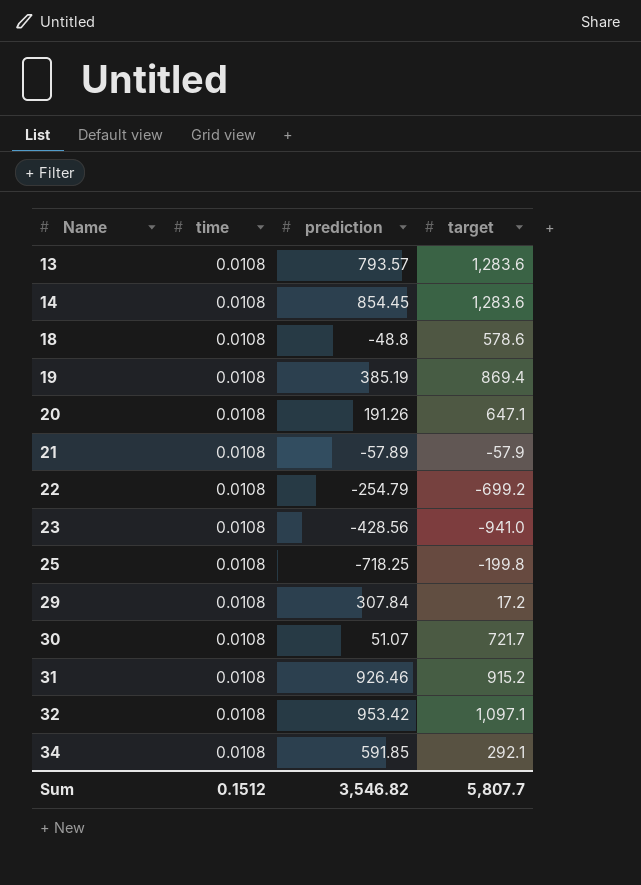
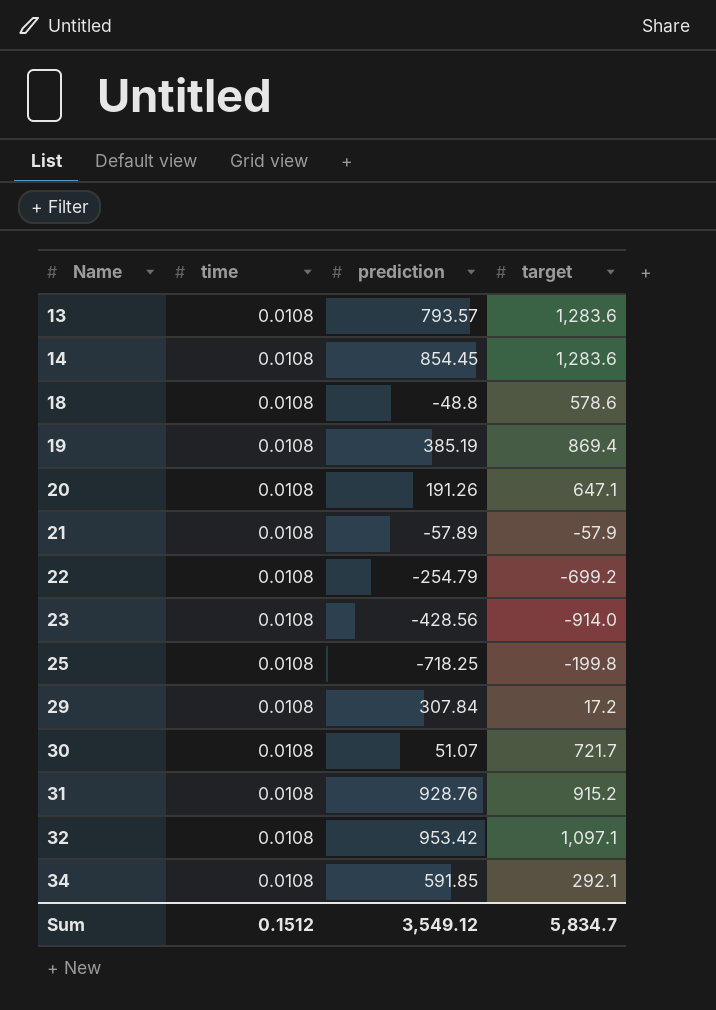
23 | target: -941.0 -> -914.0
31 | prediction: 926.46 -> 928.76
Sum | prediction: 3,546.82 -> 3,549.12
Sum | target: 5,807.7 -> 5,834.7

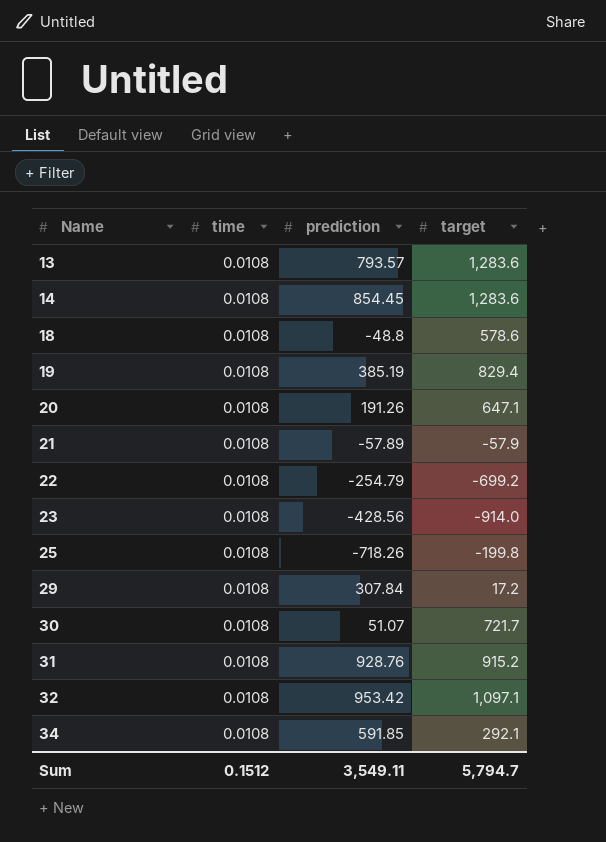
19 | target: 869.4 -> 829.4
25 | prediction: -718.25 -> -718.26
Sum | prediction: 3,549.12 -> 3,549.11
Sum | target: 5,834.7 -> 5,794.7

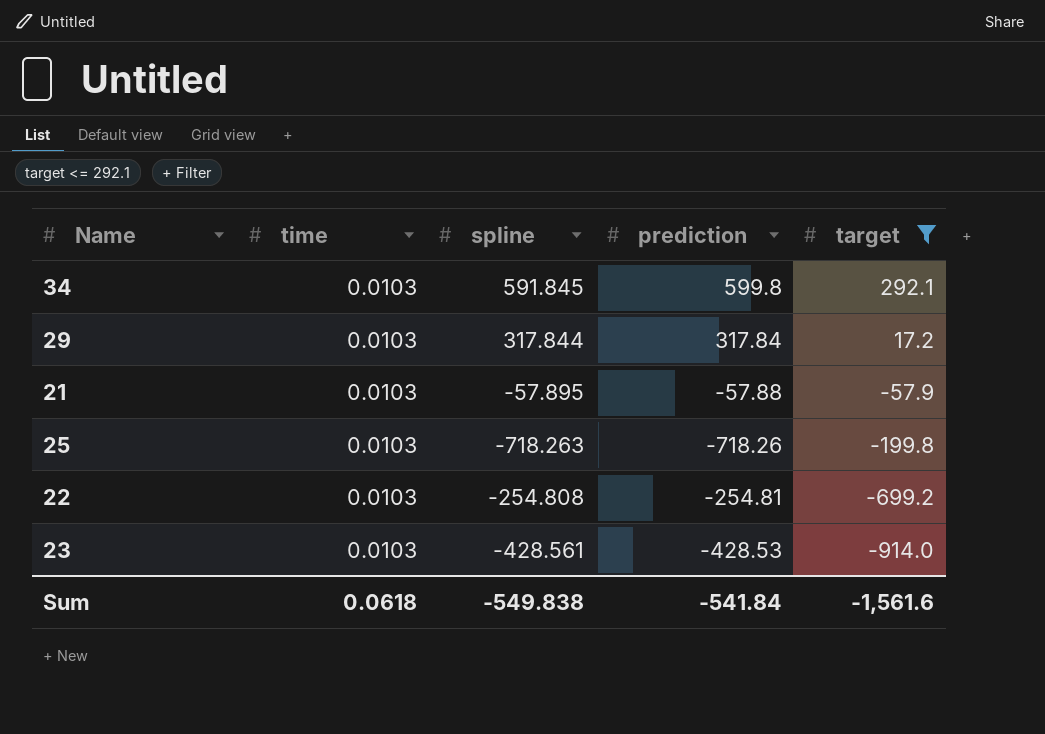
filter: none -> target <= 292.1
row order: Name ascending -> target descending
column spline | position: none -> 3
34 | time: 0.0108 -> 0.0103
34 | prediction: 591.85 -> 599.8
29 | time: 0.0108 -> 0.0103
29 | prediction: 307.84 -> 317.84
21 | time: 0.0108 -> 0.0103
21 | prediction: -57.89 -> -57.88
25 | time: 0.0108 -> 0.0103
22 | time: 0.0108 -> 0.0103
22 | prediction: -254.79 -> -254.81
23 | time: 0.0108 -> 0.0103
23 | prediction: -428.56 -> -428.53
Sum | time: 0.1512 -> 0.0618
Sum | prediction: 3,549.11 -> -541.84
Sum | target: 5,794.7 -> -1,561.6

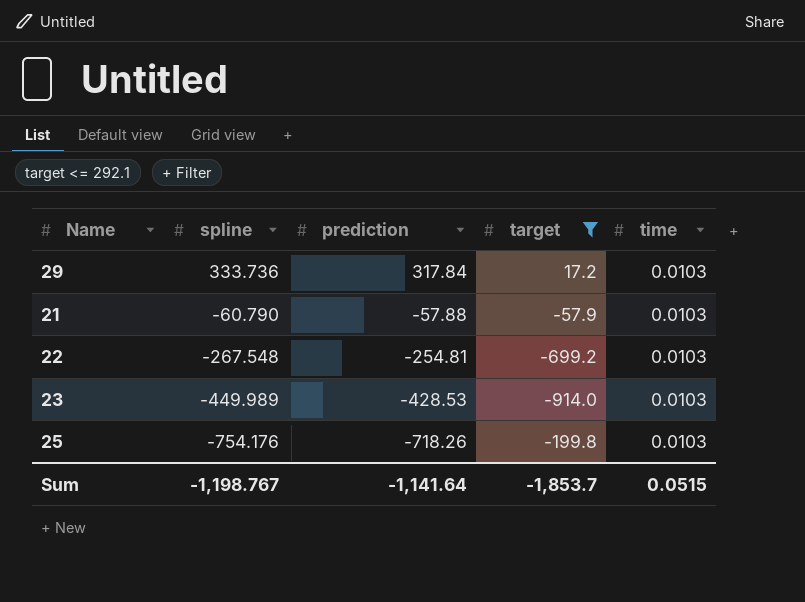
row order: target descending -> spline descending
column time | position: 2 -> 5
row 34: 0.0103 | 591.845 | 599.8 | 292.1 -> none
29 | spline: 317.844 -> 333.736
21 | spline: -57.895 -> -60.790
22 | spline: -254.808 -> -267.548
23 | spline: -428.561 -> -449.989
25 | spline: -718.263 -> -754.176
Sum | spline: -549.838 -> -1,198.767
Sum | prediction: -541.84 -> -1,141.64
Sum | target: -1,561.6 -> -1,853.7
Sum | time: 0.0618 -> 0.0515

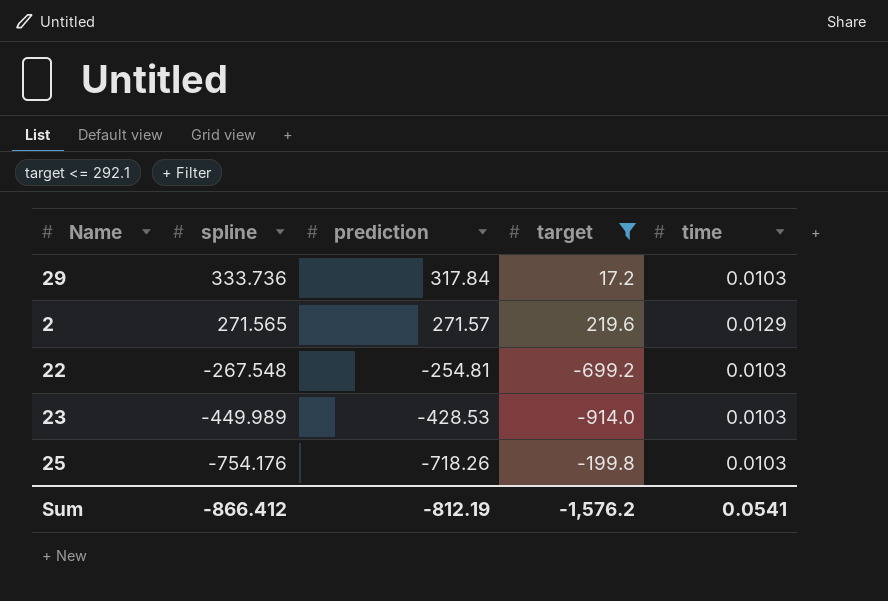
row 21: -60.790 | -57.88 | -57.9 | 0.0103 -> none
row 2: none -> 271.565 | 271.57 | 219.6 | 0.0129
Sum | spline: -1,198.767 -> -866.412
Sum | prediction: -1,141.64 -> -812.19
Sum | target: -1,853.7 -> -1,576.2
Sum | time: 0.0515 -> 0.0541

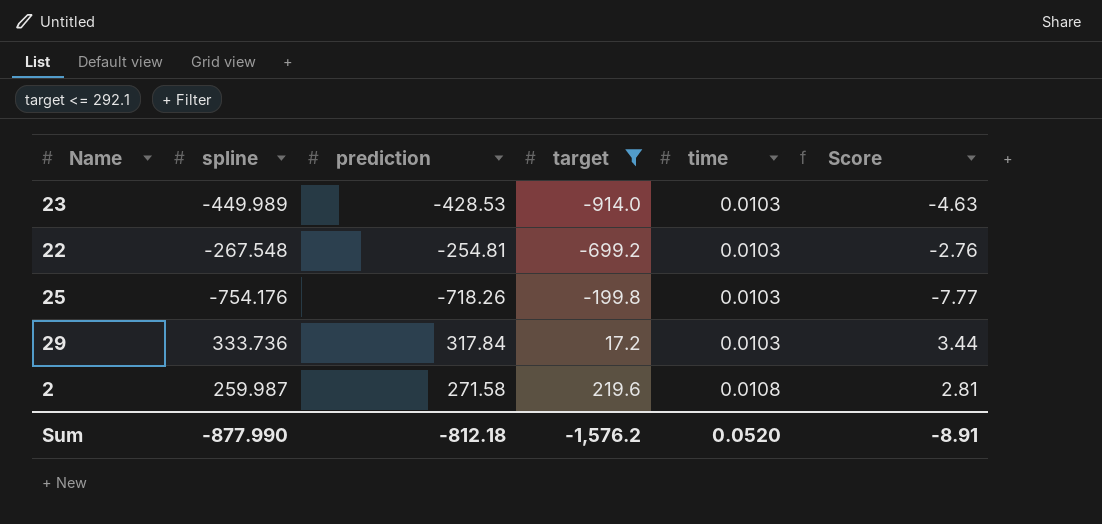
row order: spline descending -> target ascending
column Score | formula: none -> [spline] * [time]
2 | spline: 271.565 -> 259.987
2 | prediction: 271.57 -> 271.58
2 | time: 0.0129 -> 0.0108
Sum | spline: -866.412 -> -877.990
Sum | prediction: -812.19 -> -812.18
Sum | time: 0.0541 -> 0.0520

